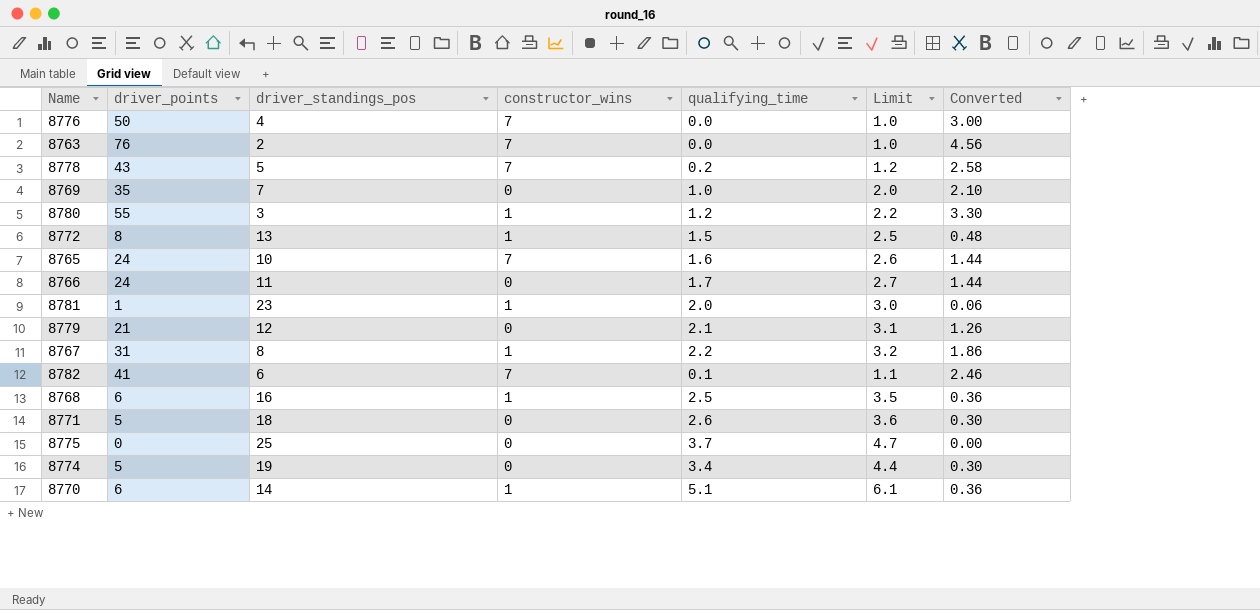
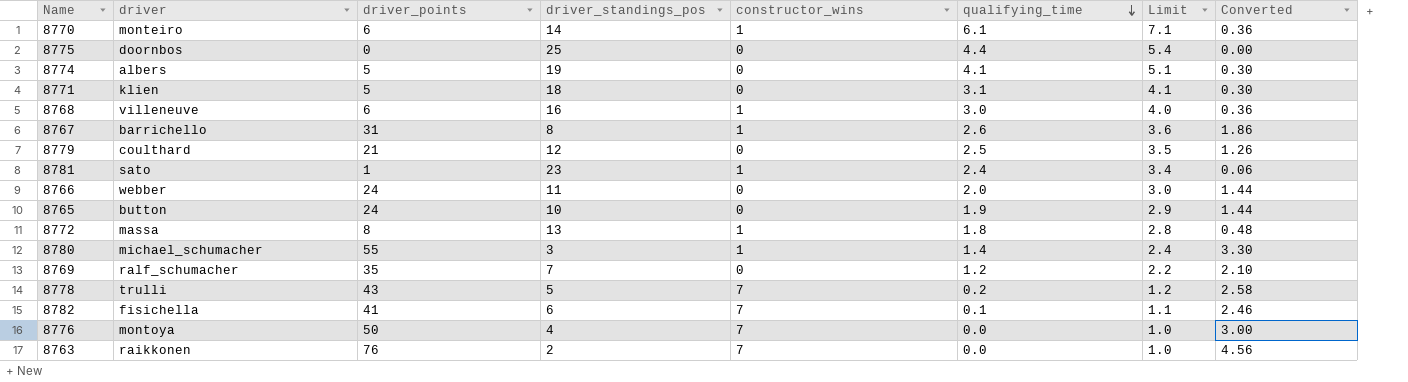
row order: none -> qualifying_time descending
column driver | position: none -> 2
8770 | qualifying_time: 5.1 -> 6.1
8770 | Limit: 6.1 -> 7.1
8775 | qualifying_time: 3.7 -> 4.4
8775 | Limit: 4.7 -> 5.4
8774 | qualifying_time: 3.4 -> 4.1
8774 | Limit: 4.4 -> 5.1
8771 | qualifying_time: 2.6 -> 3.1
8771 | Limit: 3.6 -> 4.1
8768 | qualifying_time: 2.5 -> 3.0
8768 | Limit: 3.5 -> 4.0
8767 | qualifying_time: 2.2 -> 2.6
8767 | Limit: 3.2 -> 3.6
8779 | qualifying_time: 2.1 -> 2.5
8779 | Limit: 3.1 -> 3.5
8781 | qualifying_time: 2.0 -> 2.4
8781 | Limit: 3.0 -> 3.4
8766 | qualifying_time: 1.7 -> 2.0
8766 | Limit: 2.7 -> 3.0
8765 | constructor_wins: 7 -> 0
8765 | qualifying_time: 1.6 -> 1.9
8765 | Limit: 2.6 -> 2.9
8772 | qualifying_time: 1.5 -> 1.8
8772 | Limit: 2.5 -> 2.8
8780 | qualifying_time: 1.2 -> 1.4
8780 | Limit: 2.2 -> 2.4
8769 | qualifying_time: 1.0 -> 1.2
8769 | Limit: 2.0 -> 2.2

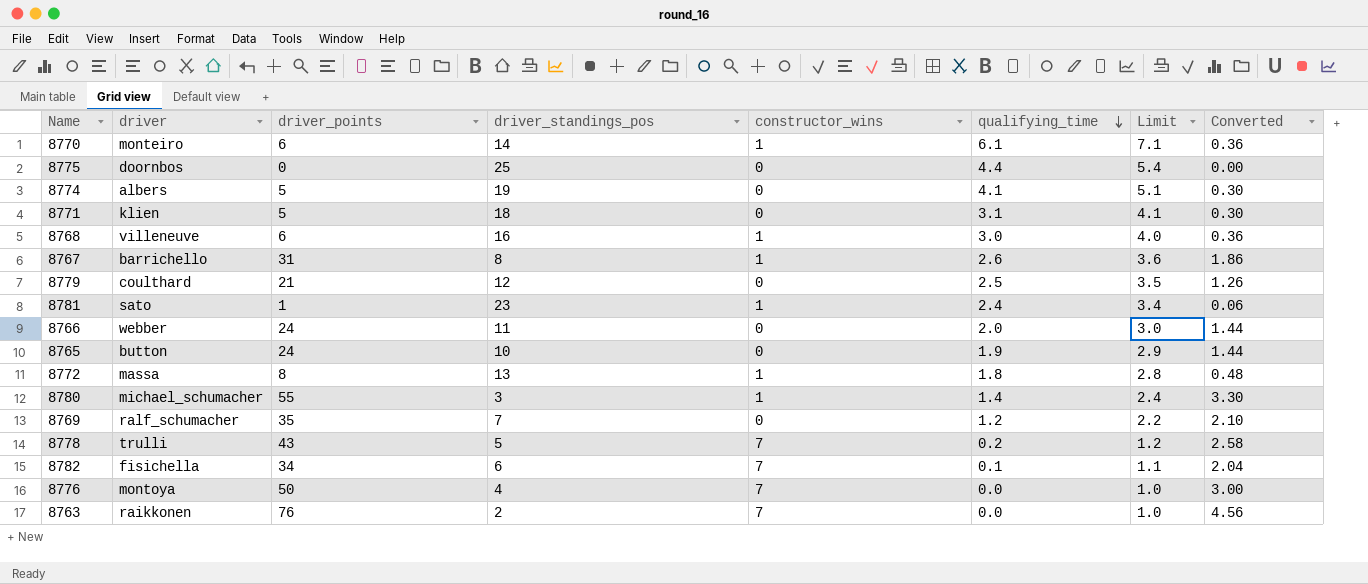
8782 | driver_points: 41 -> 34
8782 | Converted: 2.46 -> 2.04

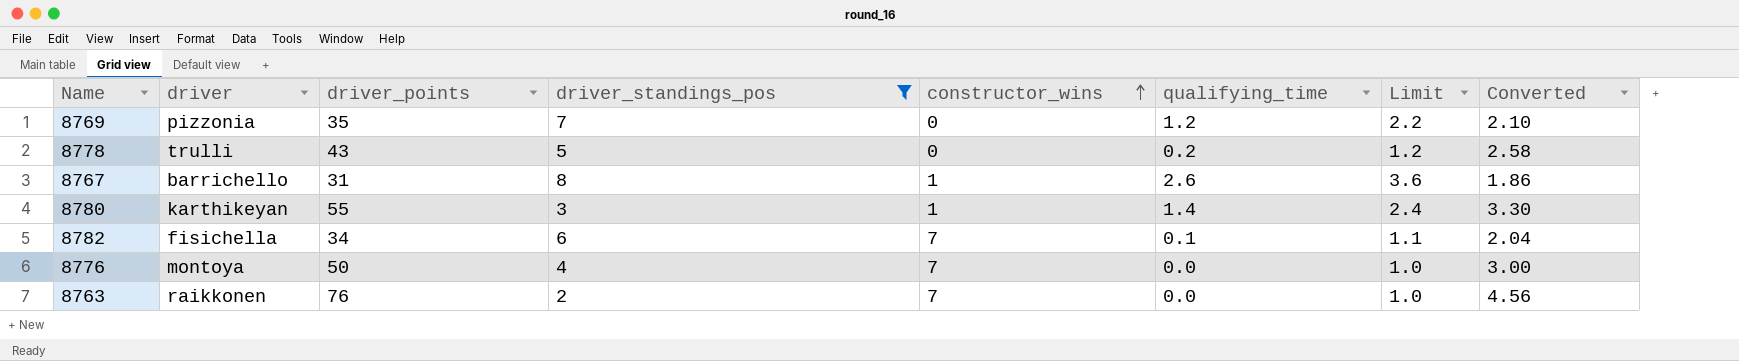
filter: none -> driver_standings_pos <= 8
row order: qualifying_time descending -> constructor_wins ascending
8769 | driver: ralf_schumacher -> pizzonia
8778 | constructor_wins: 7 -> 0
8780 | driver: michael_schumacher -> karthikeyan

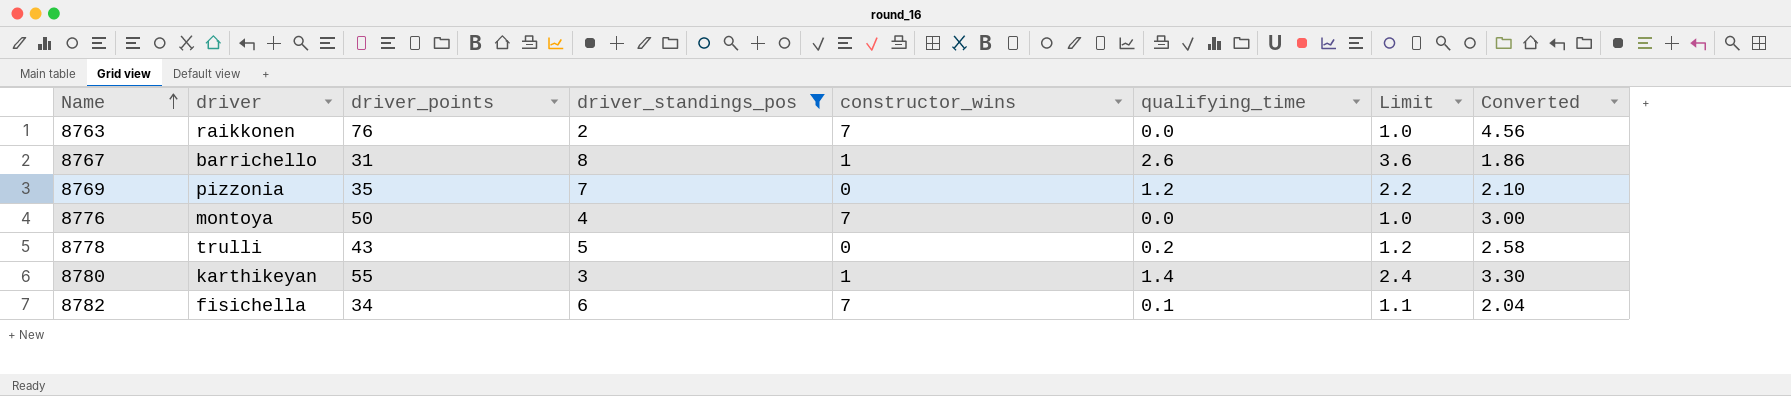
row order: constructor_wins ascending -> Name ascending

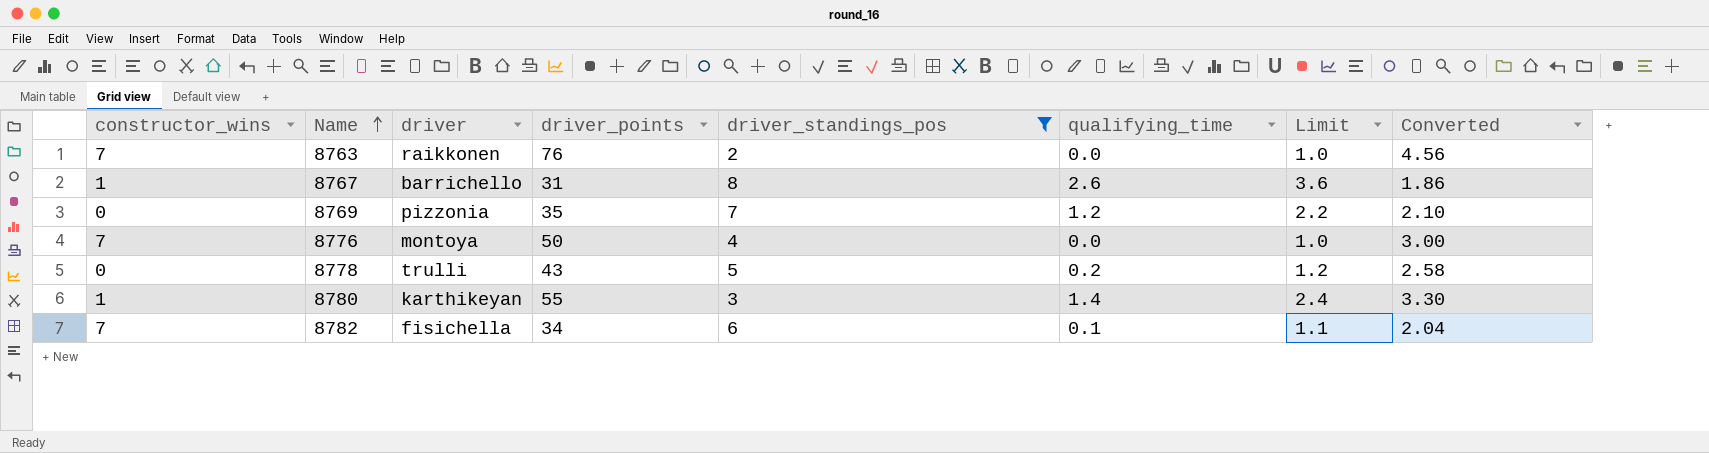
column constructor_wins | position: 5 -> 1

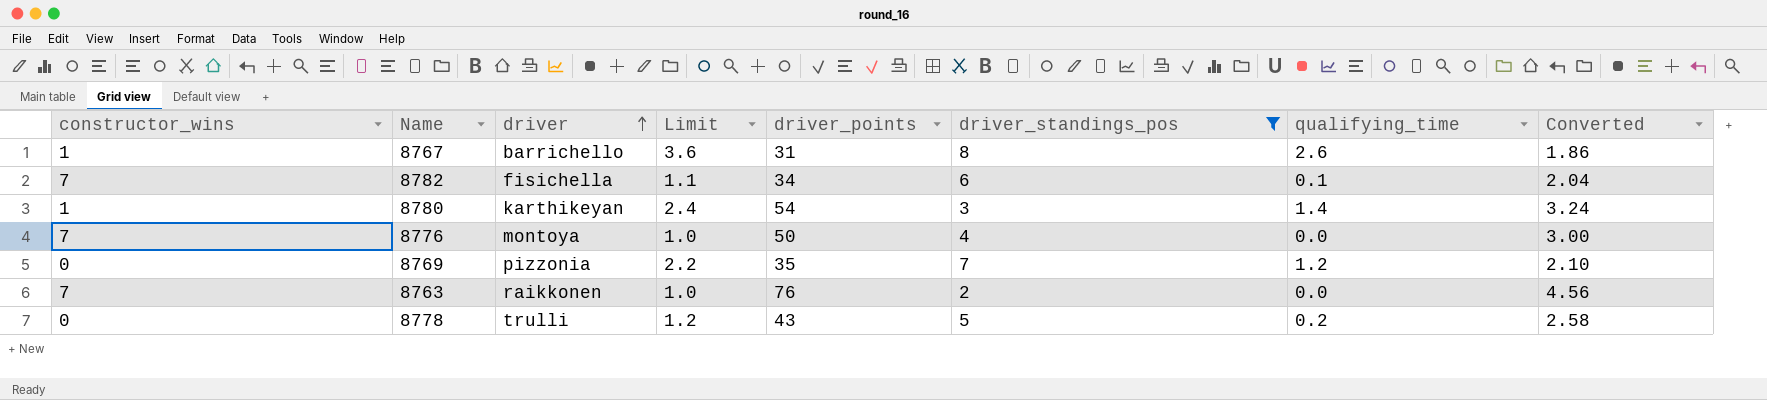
row order: Name ascending -> driver ascending
column Limit | position: 7 -> 4
8780 | driver_points: 55 -> 54
8780 | Converted: 3.30 -> 3.24

